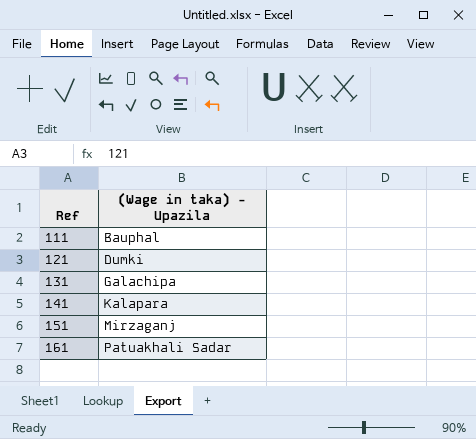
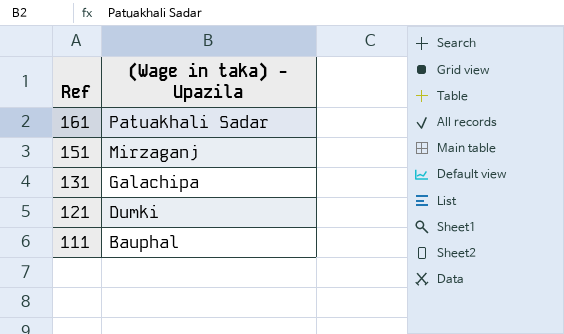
row order: Ref ascending -> Ref descending
row 141: Kalapara -> none

